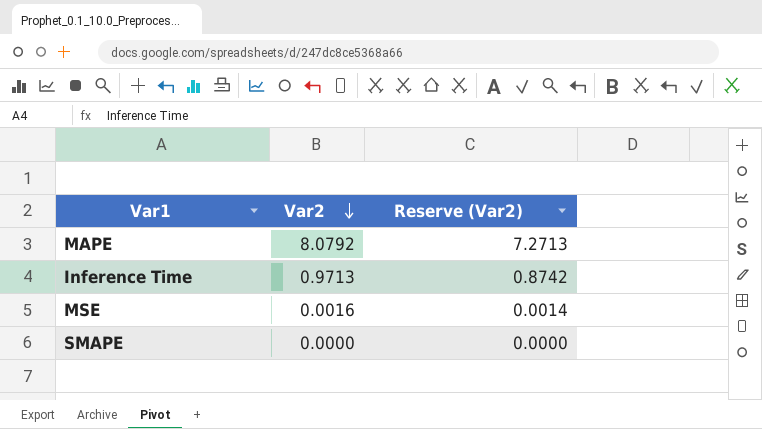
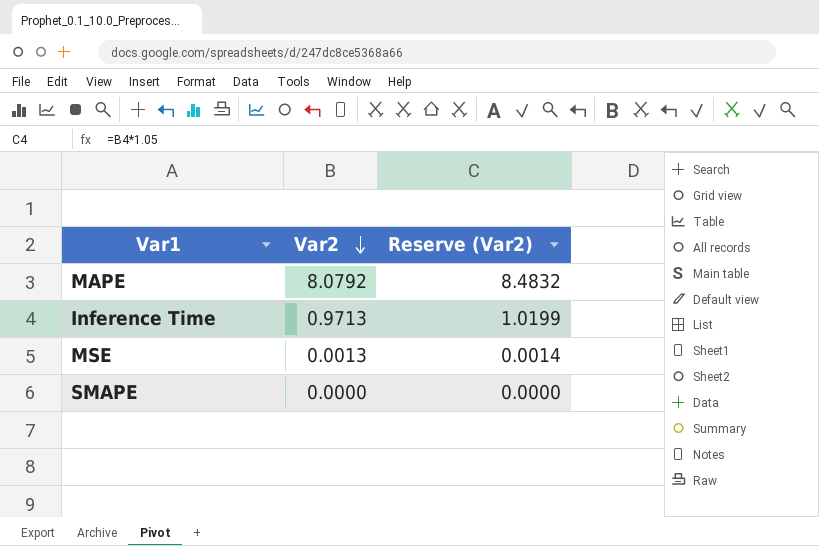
column Reserve (Var2) | formula: [Var2] * 0.9 -> [Var2] * 1.05
MSE | Var2: 0.0016 -> 0.0013

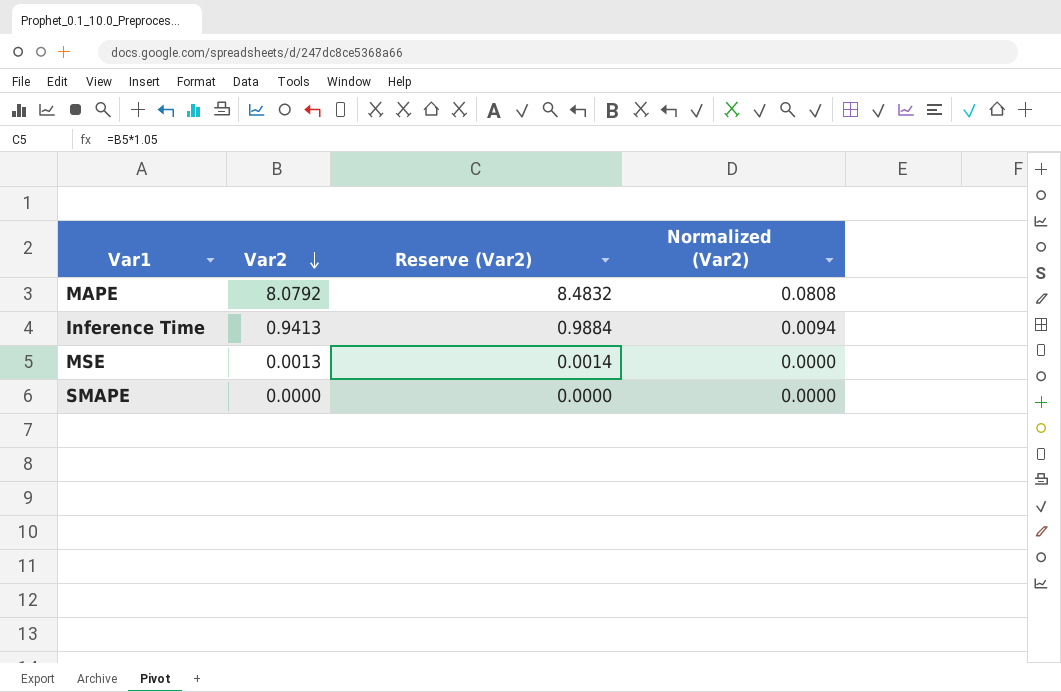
column Normalized (Var2) | formula: none -> [Var2] * 0.01
Inference Time | Var2: 0.9713 -> 0.9413
Inference Time | Reserve (Var2): 1.0199 -> 0.9884

